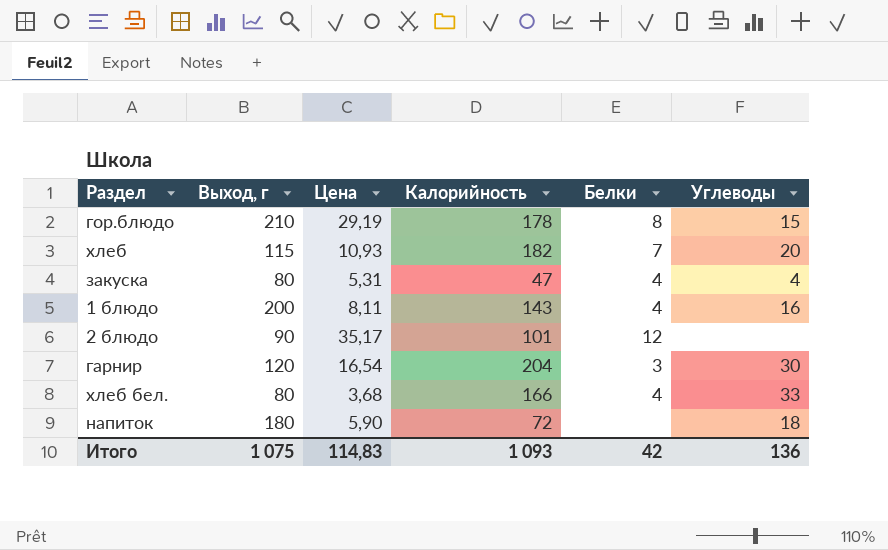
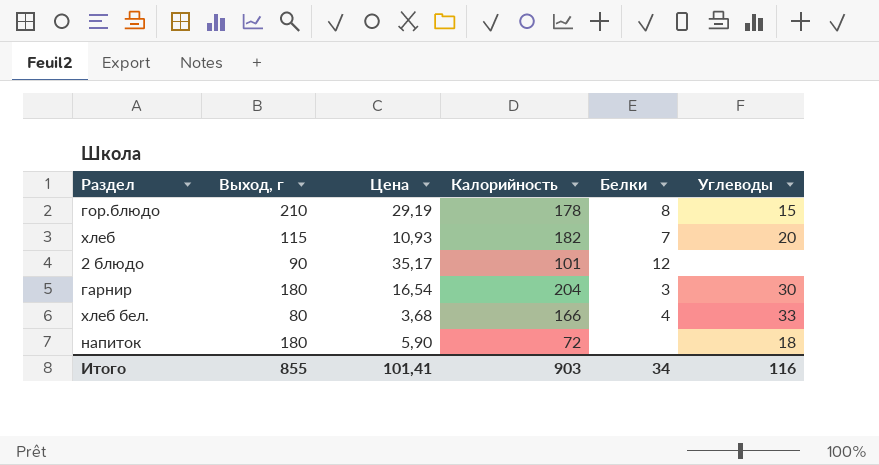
row закуска: 80 | 5,31 | 47 | 4 | 4 -> none
row 1 блюдо: 200 | 8,11 | 143 | 4 | 16 -> none
гарнир | Выход, г: 120 -> 180
Итого | Выход, г: 1 075 -> 855
Итого | Цена: 114,83 -> 101,41
Итого | Калорийность: 1 093 -> 903
Итого | Белки: 42 -> 34
Итого | Углеводы: 136 -> 116

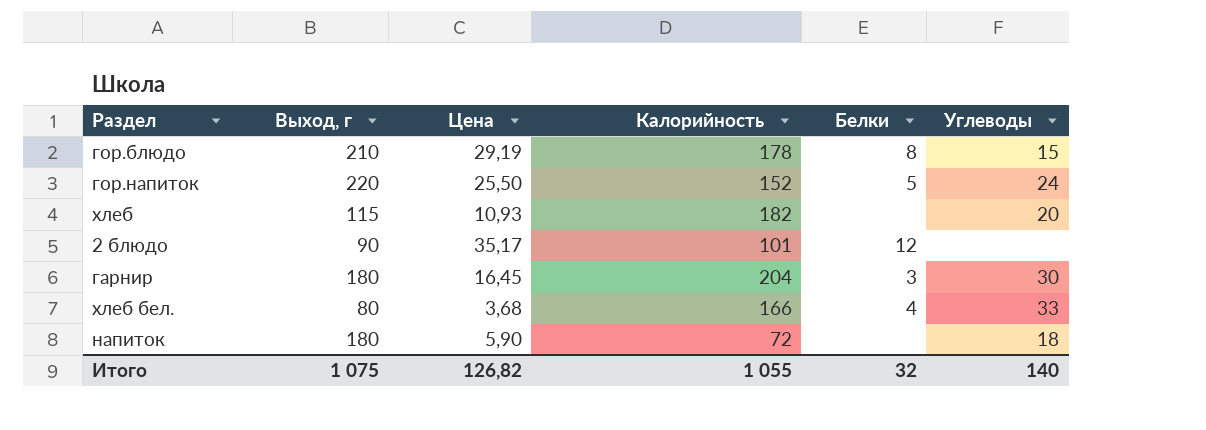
row гор.напиток: none -> 220 | 25,50 | 152 | 5 | 24
хлеб | Белки: 7 -> none
гарнир | Цена: 16,54 -> 16,45
Итого | Выход, г: 855 -> 1 075
Итого | Цена: 101,41 -> 126,82
Итого | Калорийность: 903 -> 1 055
Итого | Белки: 34 -> 32
Итого | Углеводы: 116 -> 140

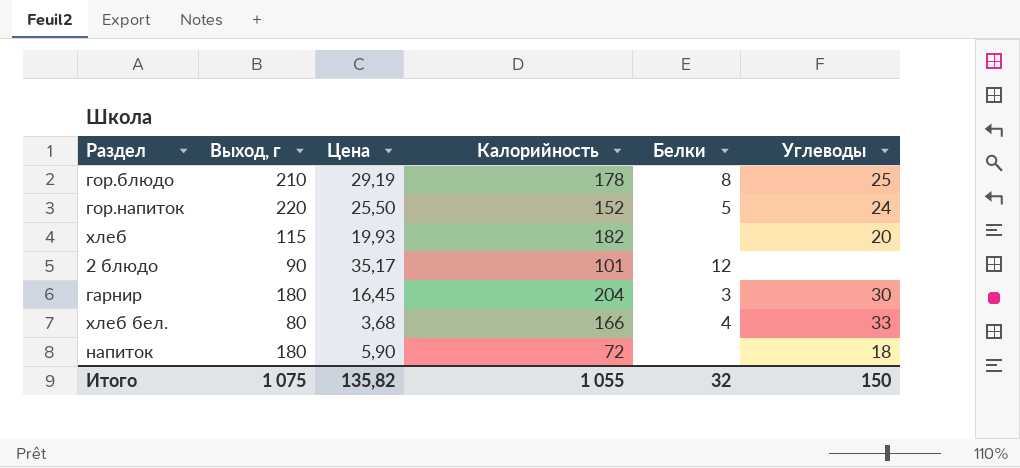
гор.блюдо | Углеводы: 15 -> 25
хлеб | Цена: 10,93 -> 19,93
Итого | Цена: 126,82 -> 135,82
Итого | Углеводы: 140 -> 150

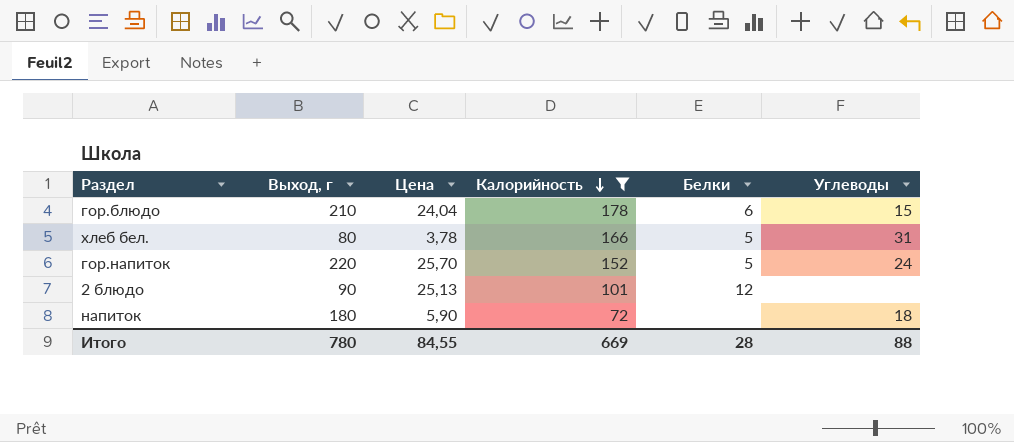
filter: none -> Калорийность <= 178
row order: none -> Калорийность descending
гор.блюдо | Цена: 29,19 -> 24,04
гор.блюдо | Белки: 8 -> 6
гор.блюдо | Углеводы: 25 -> 15
хлеб бел. | Цена: 3,68 -> 3,78
хлеб бел. | Белки: 4 -> 5
хлеб бел. | Углеводы: 33 -> 31
гор.напиток | Цена: 25,50 -> 25,70
2 блюдо | Цена: 35,17 -> 25,13
Итого | Выход, г: 1 075 -> 780
Итого | Цена: 135,82 -> 84,55
Итого | Калорийность: 1 055 -> 669
Итого | Белки: 32 -> 28
Итого | Углеводы: 150 -> 88

